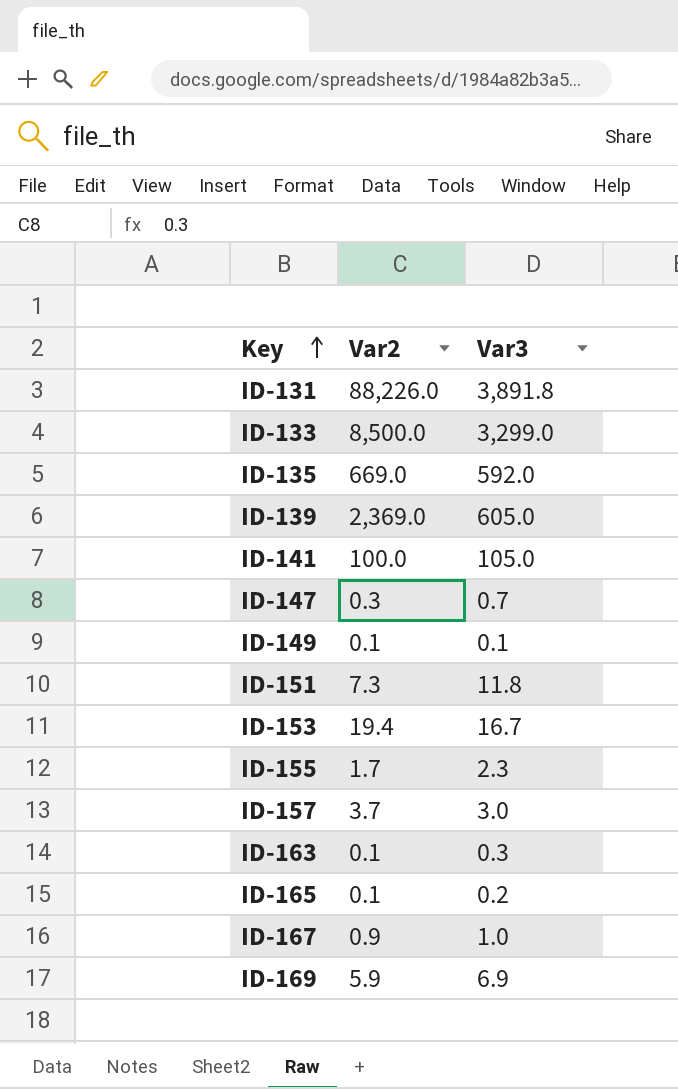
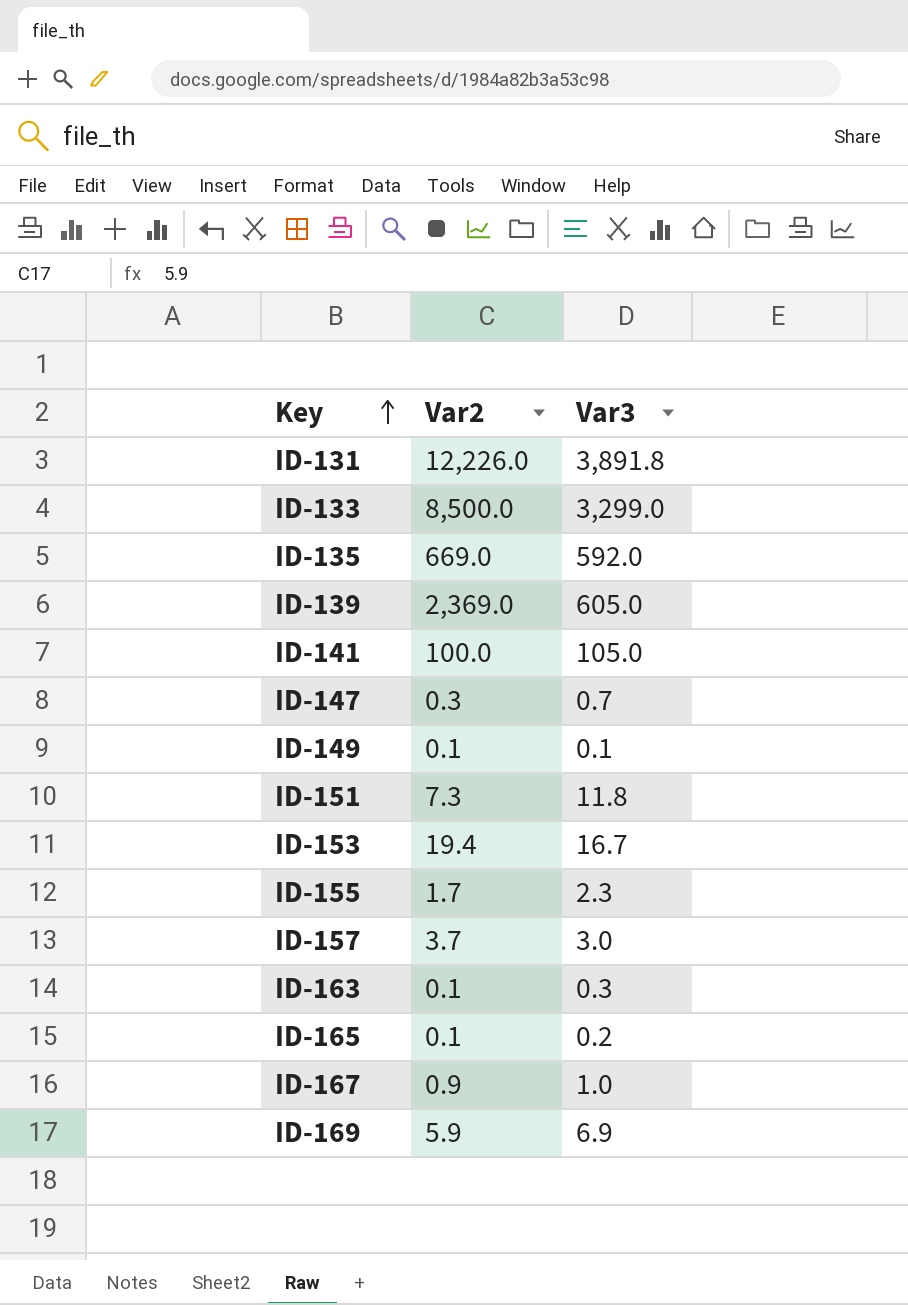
ID-131 | Var2: 88,226.0 -> 12,226.0

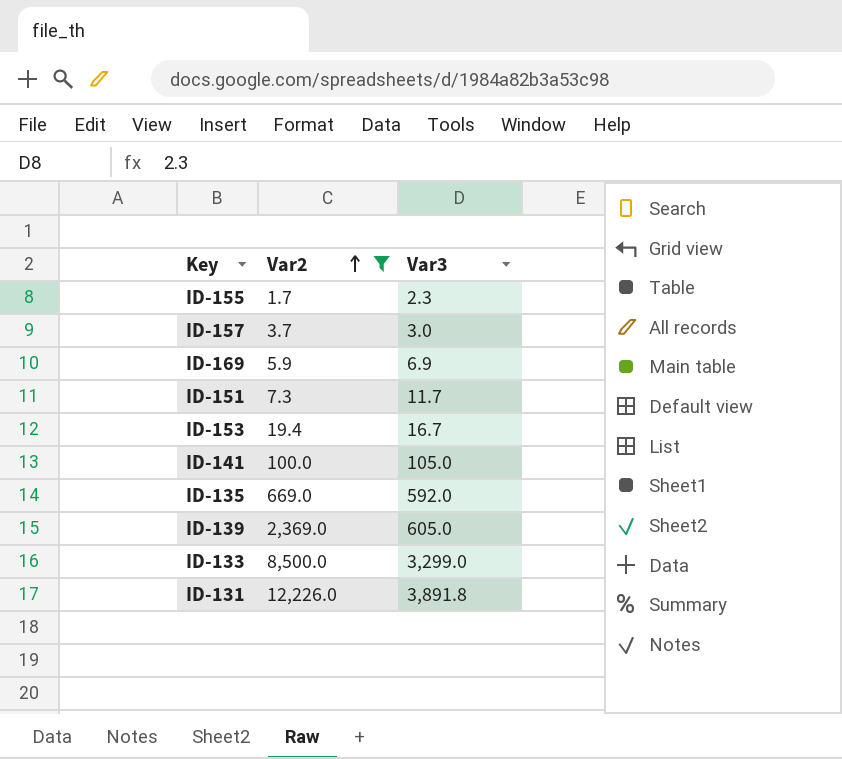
filter: none -> Var2 >= 1.7
row order: Key ascending -> Var2 ascending
ID-151 | Var3: 11.8 -> 11.7

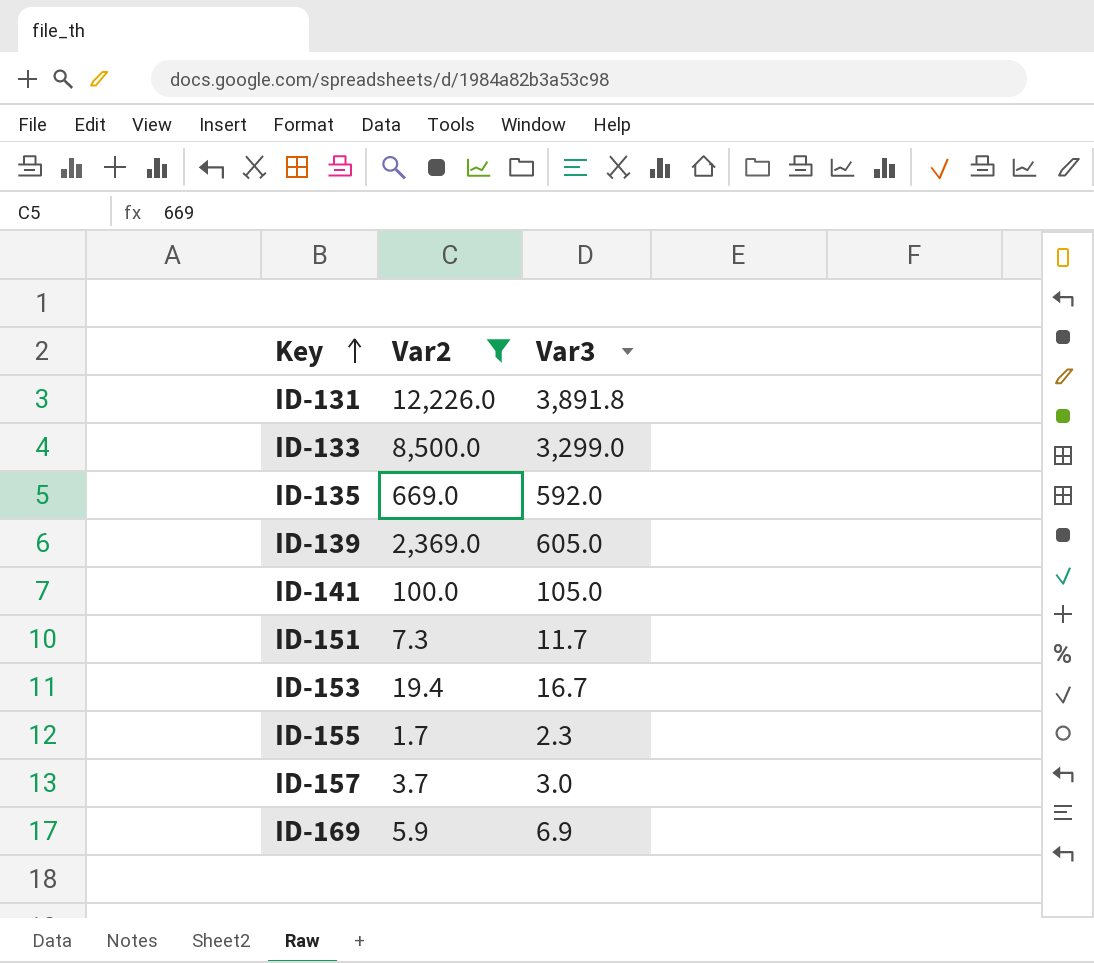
row order: Var2 ascending -> Key ascending

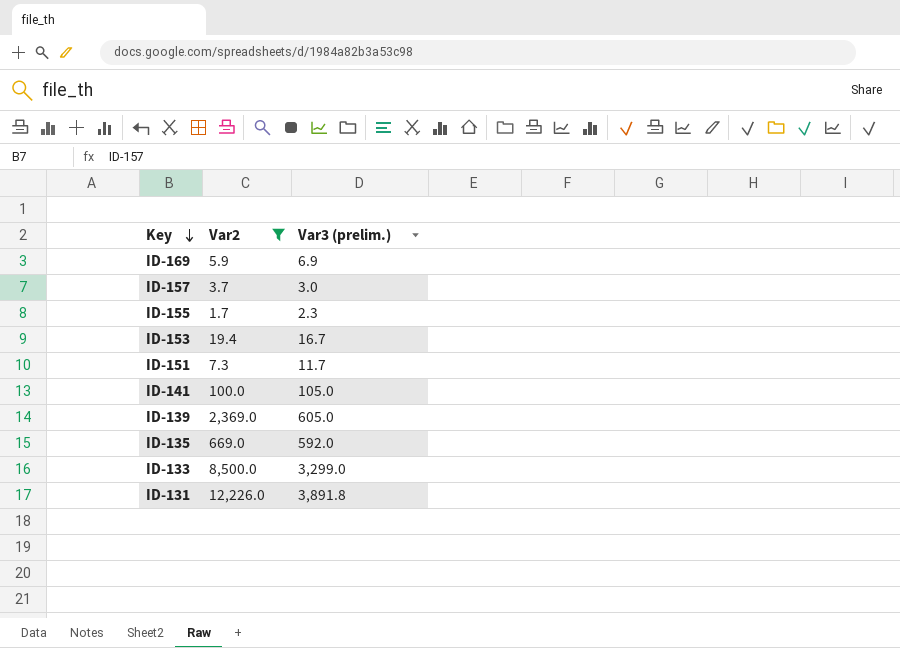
row order: Key ascending -> Key descending
column name: Var3 -> Var3 (prelim.)

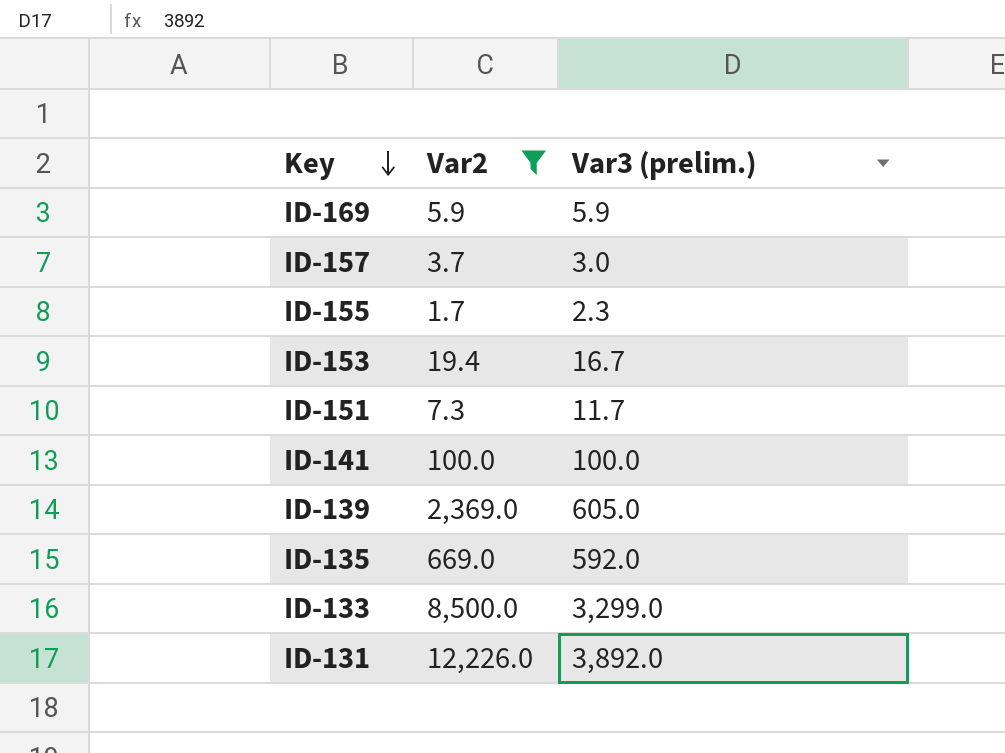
ID-169 | Var3 (prelim.): 6.9 -> 5.9
ID-141 | Var3 (prelim.): 105.0 -> 100.0
ID-131 | Var3 (prelim.): 3,891.8 -> 3,892.0

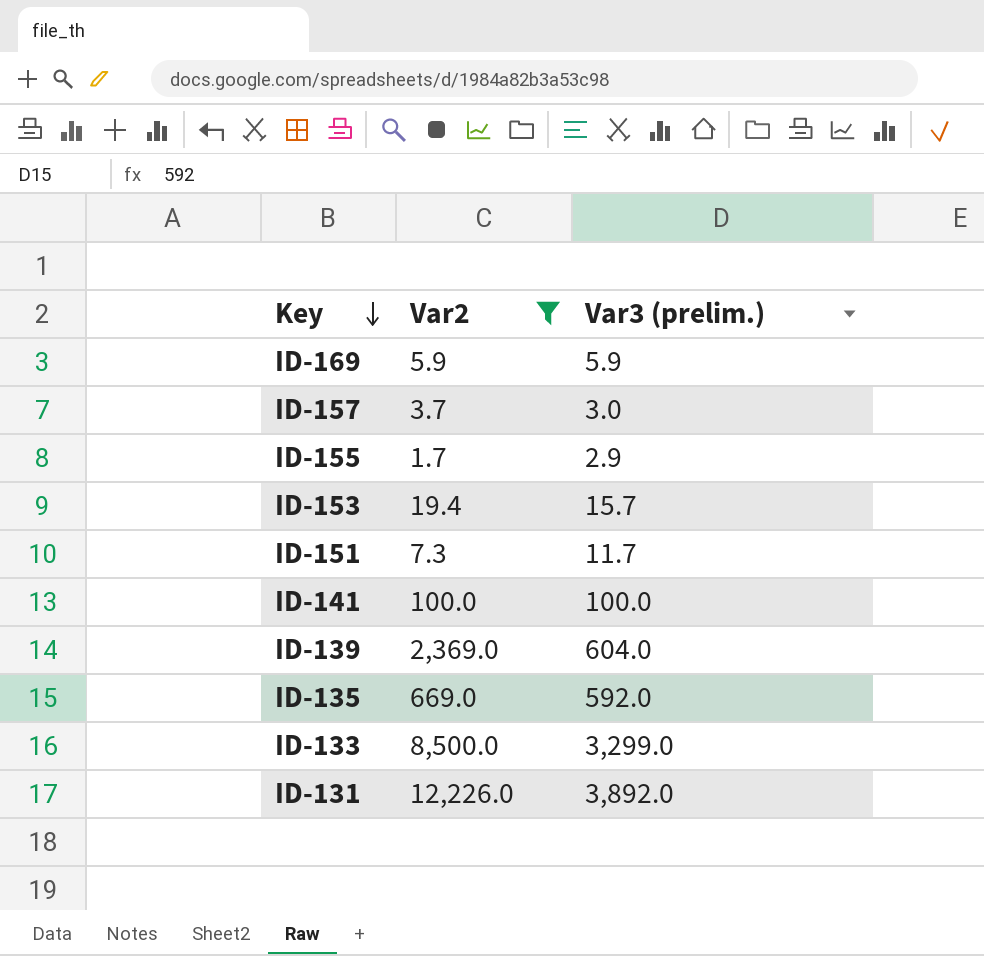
ID-155 | Var3 (prelim.): 2.3 -> 2.9
ID-153 | Var3 (prelim.): 16.7 -> 15.7
ID-139 | Var3 (prelim.): 605.0 -> 604.0

